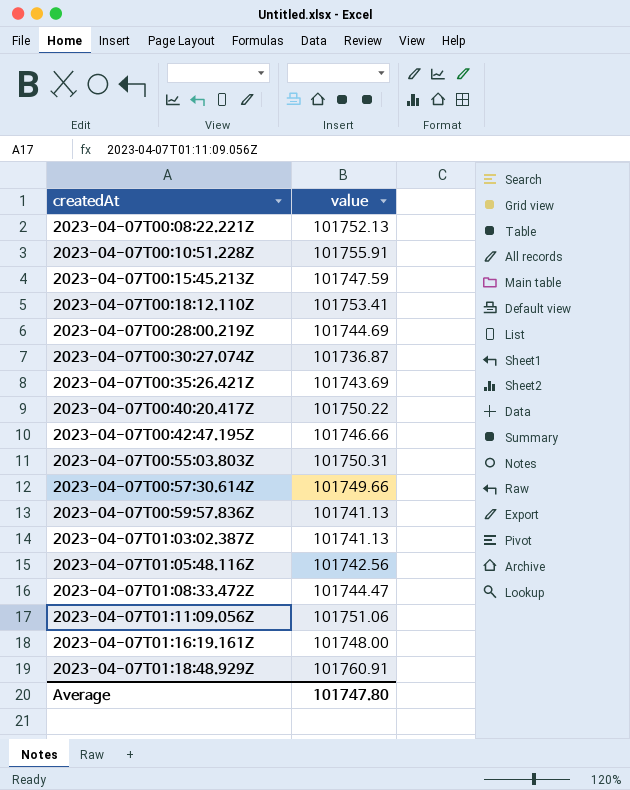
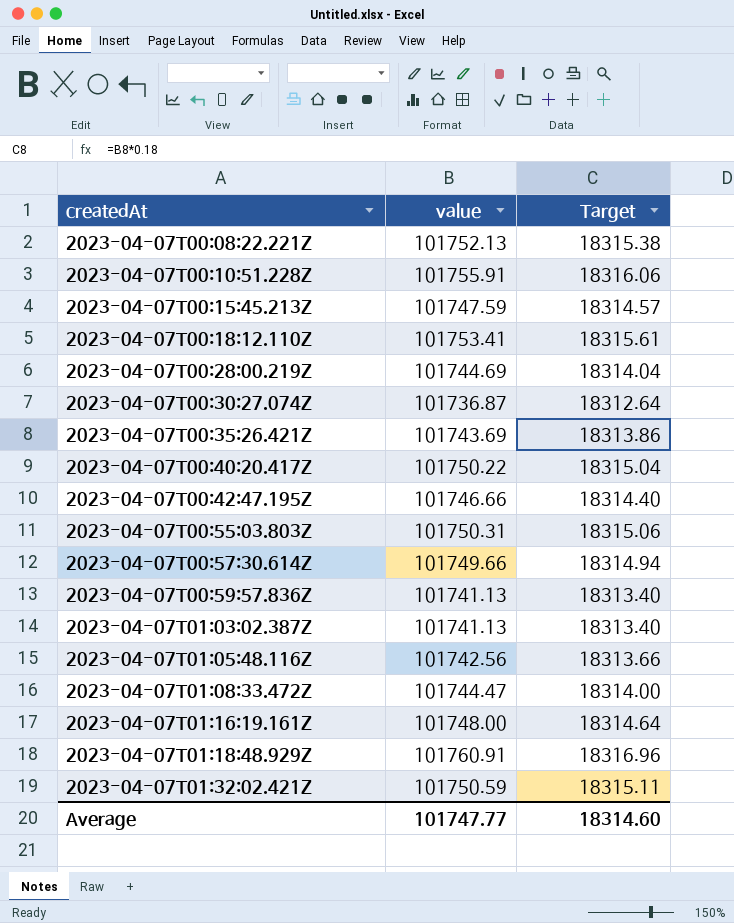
column Target | formula: none -> [value] * 0.18
row 2023-04-07T01:11:09.056Z: 101751.06 -> none
row 2023-04-07T01:32:02.421Z: none -> 101750.59 | 18315.11
Average | value: 101747.80 -> 101747.77

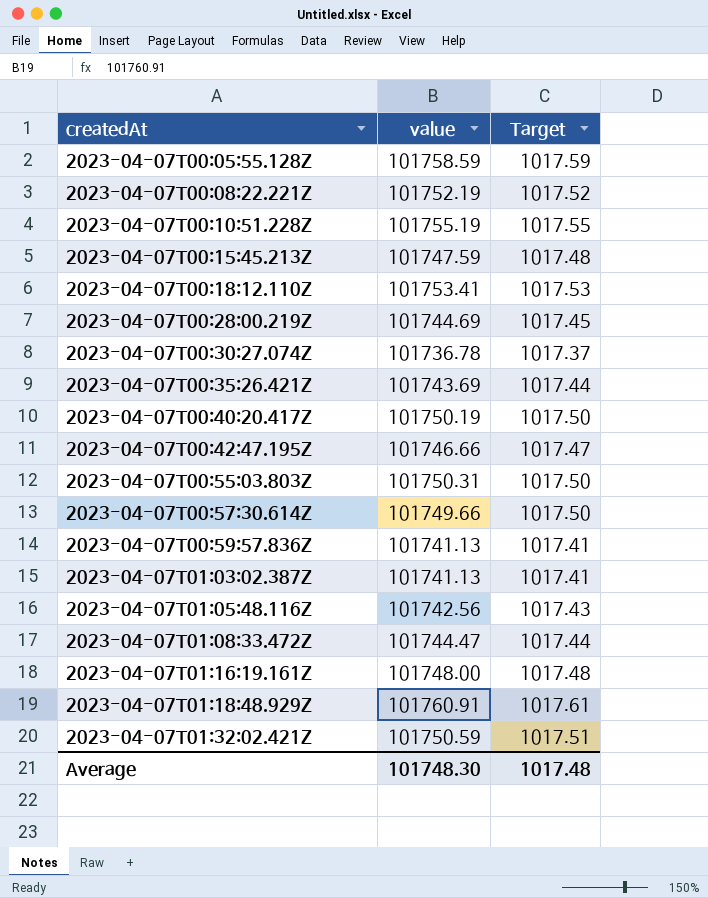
column Target | formula: [value] * 0.18 -> [value] * 0.01
row 2023-04-07T00:05:55.128Z: none -> 101758.59 | 1017.59
2023-04-07T00:08:22.221Z | value: 101752.13 -> 101752.19
2023-04-07T00:10:51.228Z | value: 101755.91 -> 101755.19
2023-04-07T00:30:27.074Z | value: 101736.87 -> 101736.78
2023-04-07T00:40:20.417Z | value: 101750.22 -> 101750.19
Average | value: 101747.77 -> 101748.30
Average | Target: 18314.60 -> 1017.48

